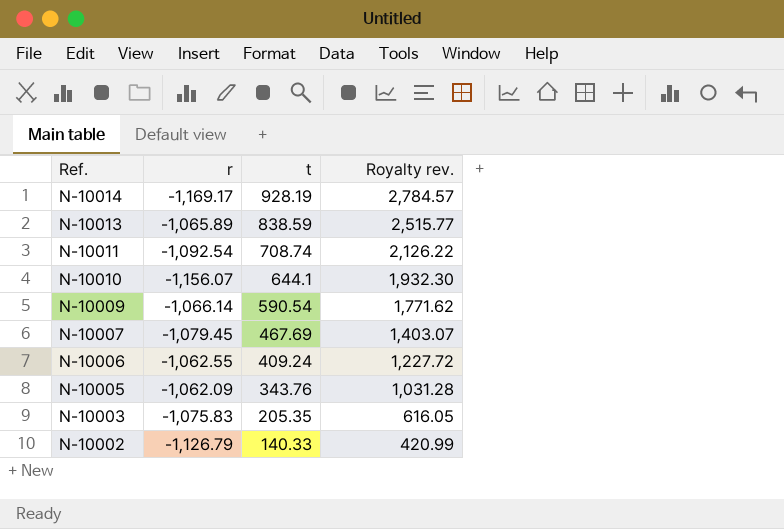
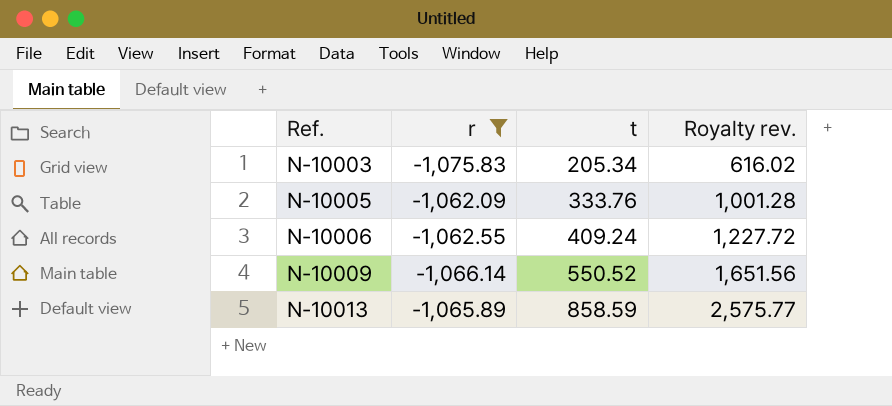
filter: none -> r >= -1,075.83
row order: Ref. descending -> Ref. ascending
N-10003 | t: 205.35 -> 205.34
N-10003 | Royalty rev.: 616.05 -> 616.02
N-10005 | t: 343.76 -> 333.76
N-10005 | Royalty rev.: 1,031.28 -> 1,001.28
N-10009 | t: 590.54 -> 550.52
N-10009 | Royalty rev.: 1,771.62 -> 1,651.56
N-10013 | t: 838.59 -> 858.59
N-10013 | Royalty rev.: 2,515.77 -> 2,575.77

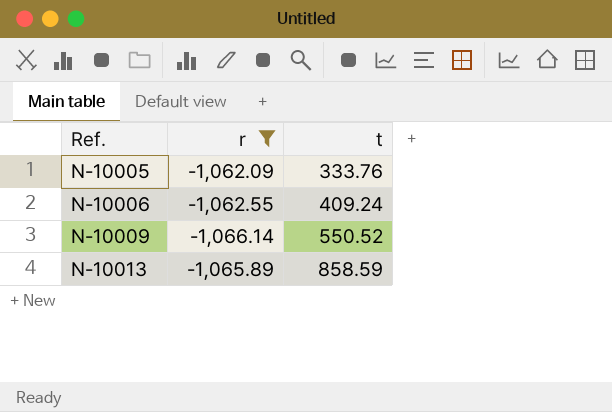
column Royalty rev. | formula: [t] * 3 -> none
row N-10003: -1,075.83 | 205.34 | 616.02 -> none

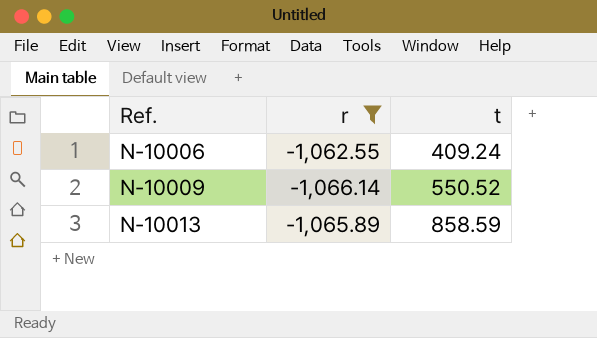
row N-10005: -1,062.09 | 333.76 -> none

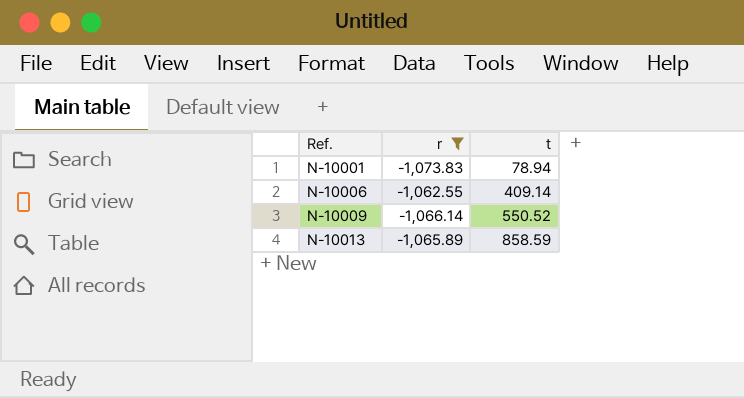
row N-10001: none -> -1,073.83 | 78.94
N-10006 | t: 409.24 -> 409.14

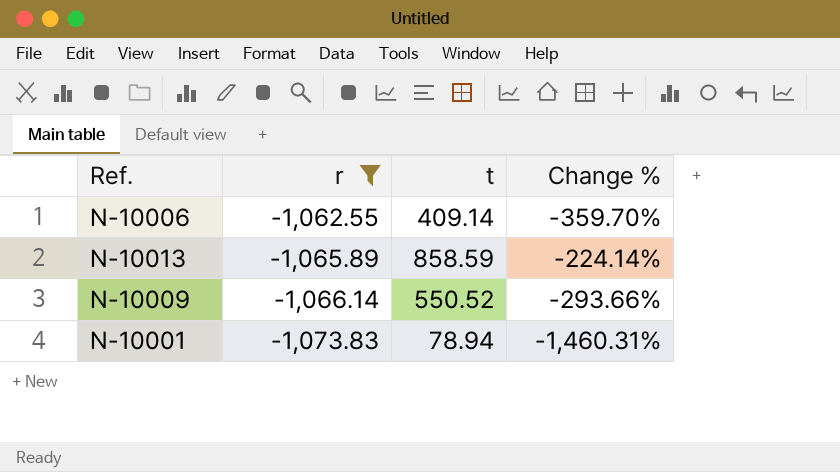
row order: Ref. ascending -> r descending
column Change % | formula: none -> ([r] - [t]) / [t]

